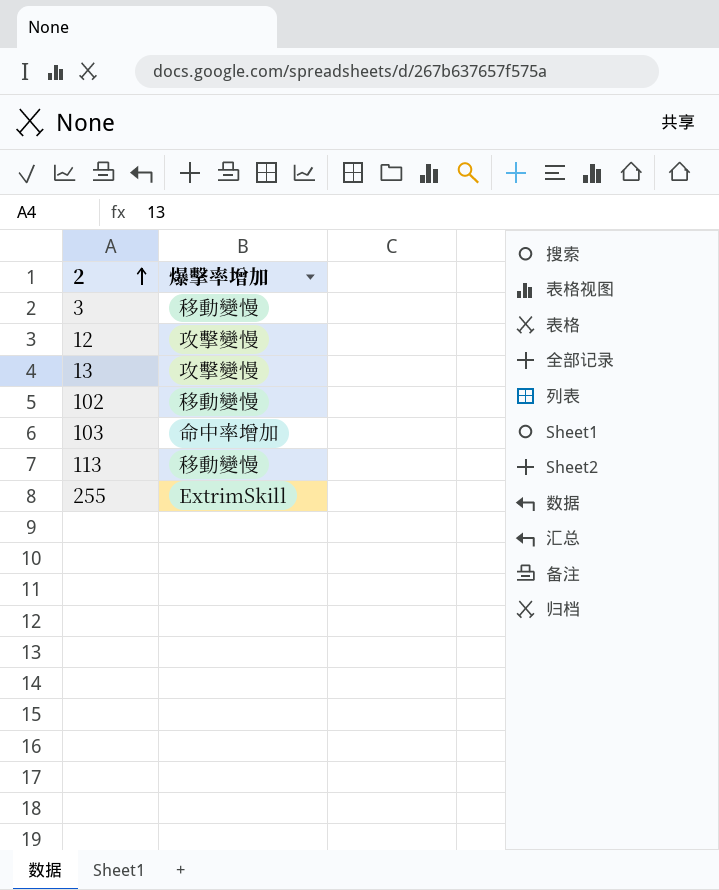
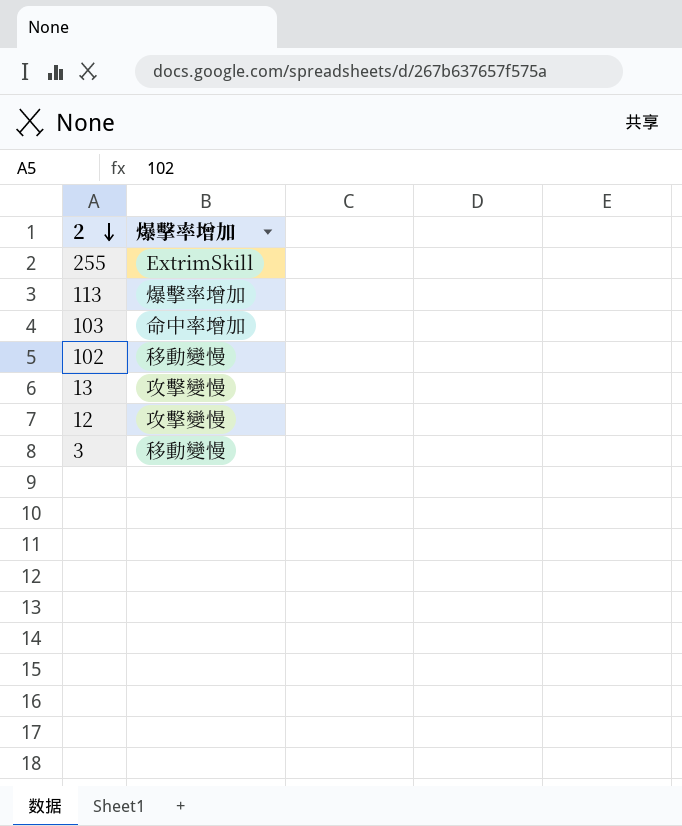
row order: 2 ascending -> 2 descending
113 | 爆擊率增加: 移動變慢 -> 爆擊率增加

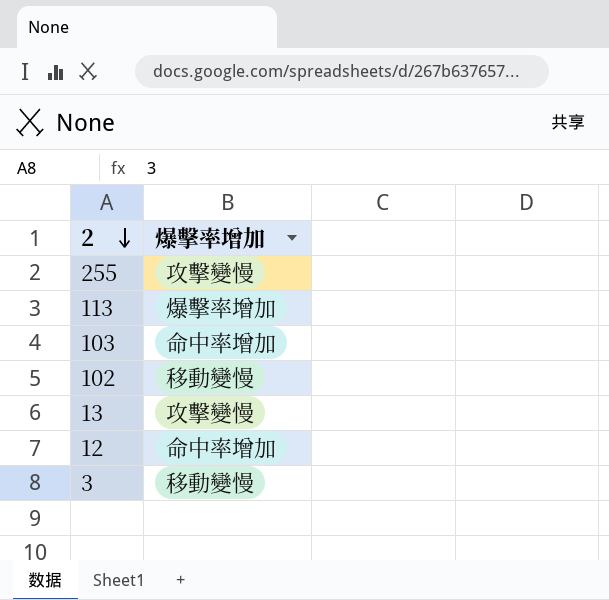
255 | 爆擊率增加: ExtrimSkill -> 攻擊變慢
12 | 爆擊率增加: 攻擊變慢 -> 命中率增加

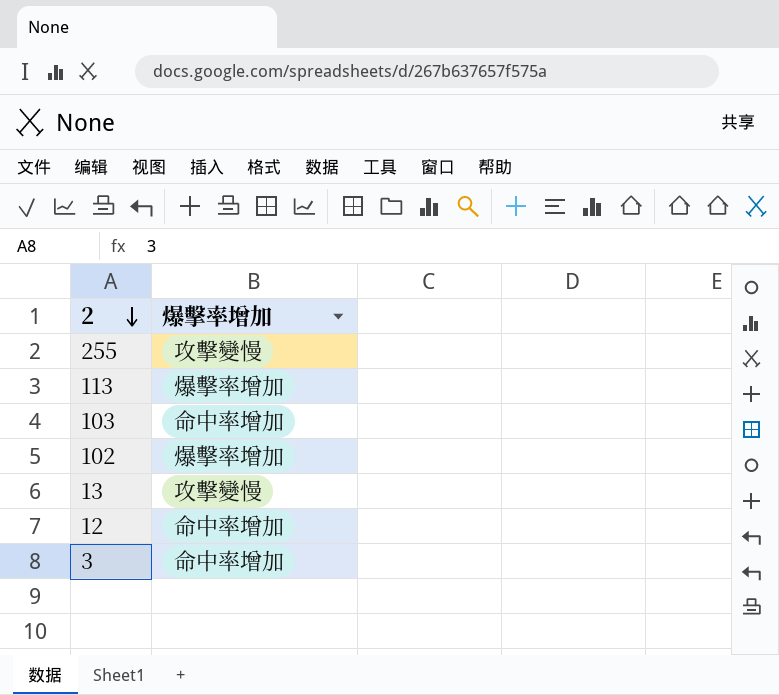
102 | 爆擊率增加: 移動變慢 -> 爆擊率增加
3 | 爆擊率增加: 移動變慢 -> 命中率增加

